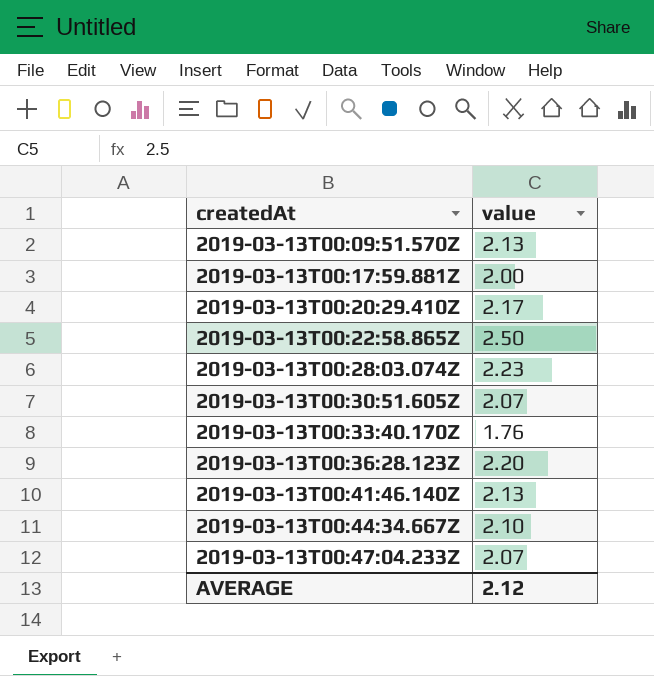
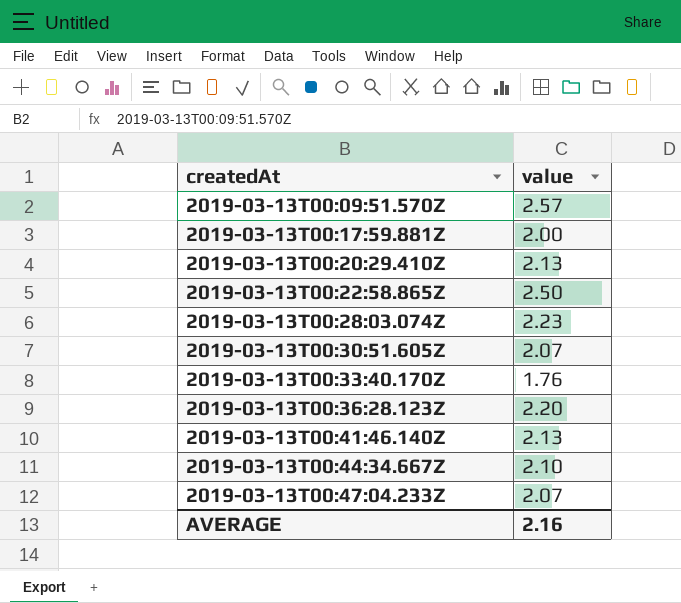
2019-03-13T00:09:51.570Z | value: 2.13 -> 2.57
2019-03-13T00:20:29.410Z | value: 2.17 -> 2.13
AVERAGE | value: 2.12 -> 2.16

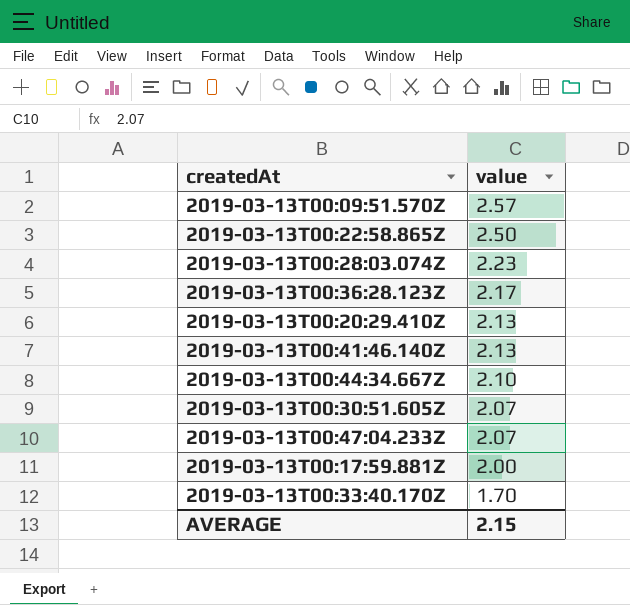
row order: createdAt ascending -> value descending
2019-03-13T00:36:28.123Z | value: 2.20 -> 2.17
2019-03-13T00:33:40.170Z | value: 1.76 -> 1.70
AVERAGE | value: 2.16 -> 2.15

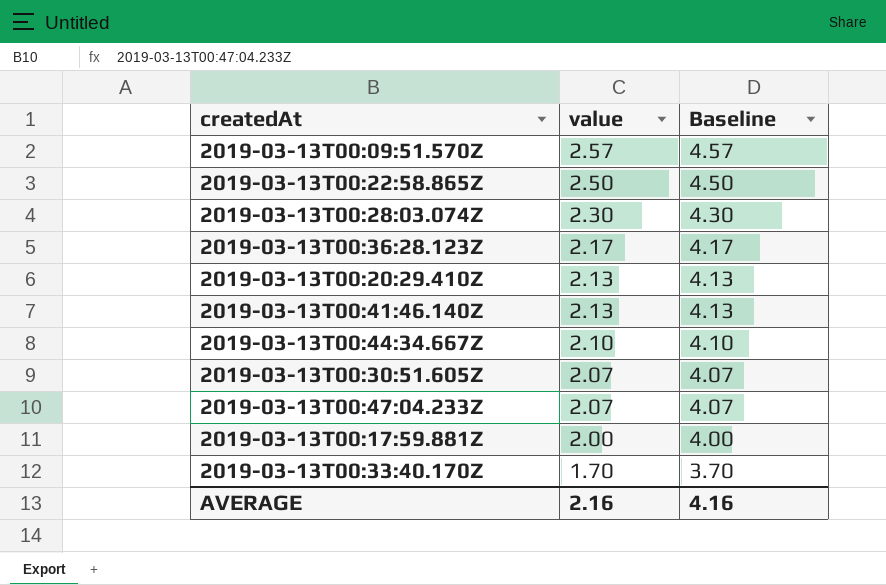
column Baseline | formula: none -> [value] + 2
2019-03-13T00:28:03.074Z | value: 2.23 -> 2.30
AVERAGE | value: 2.15 -> 2.16

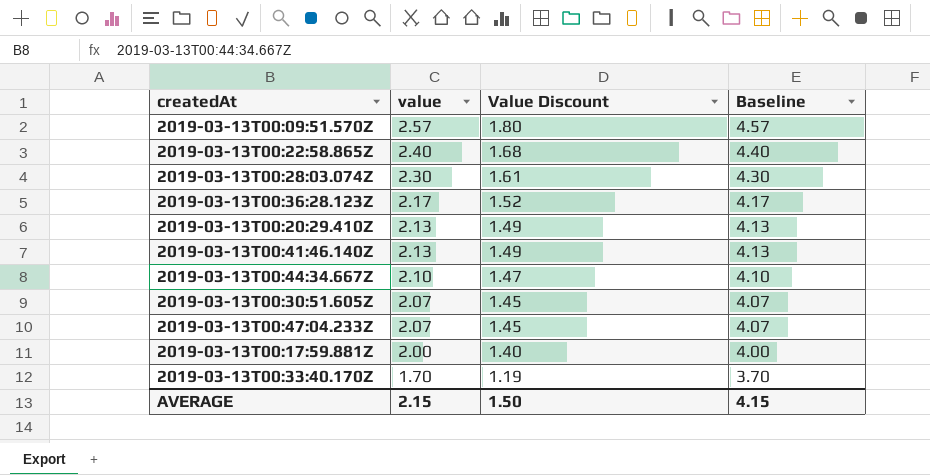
column Value Discount | formula: none -> [value] * 0.7
2019-03-13T00:22:58.865Z | value: 2.50 -> 2.40
2019-03-13T00:22:58.865Z | Baseline: 4.50 -> 4.40
AVERAGE | value: 2.16 -> 2.15
AVERAGE | Baseline: 4.16 -> 4.15

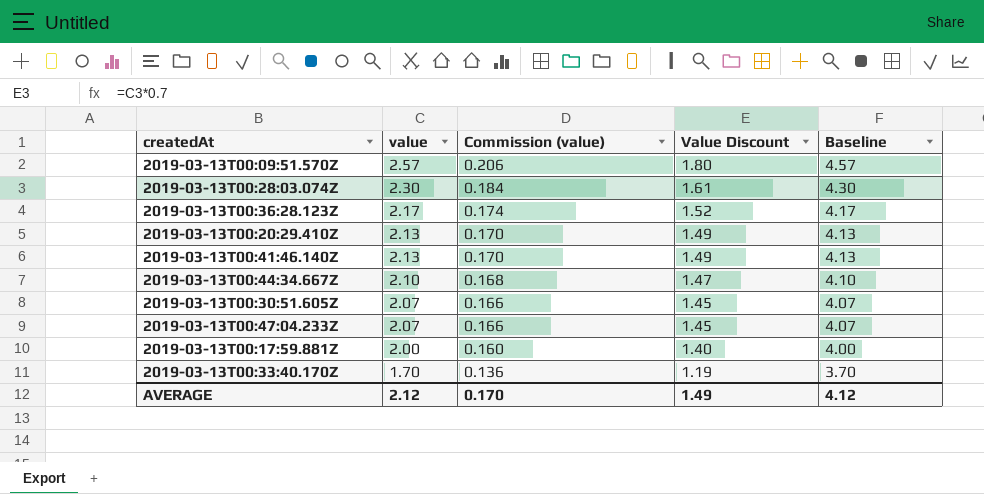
column Commission (value) | formula: none -> [value] * 0.08
row 2019-03-13T00:22:58.865Z: 2.40 | 1.68 | 4.40 -> none
AVERAGE | value: 2.15 -> 2.12
AVERAGE | Value Discount: 1.50 -> 1.49
AVERAGE | Baseline: 4.15 -> 4.12

